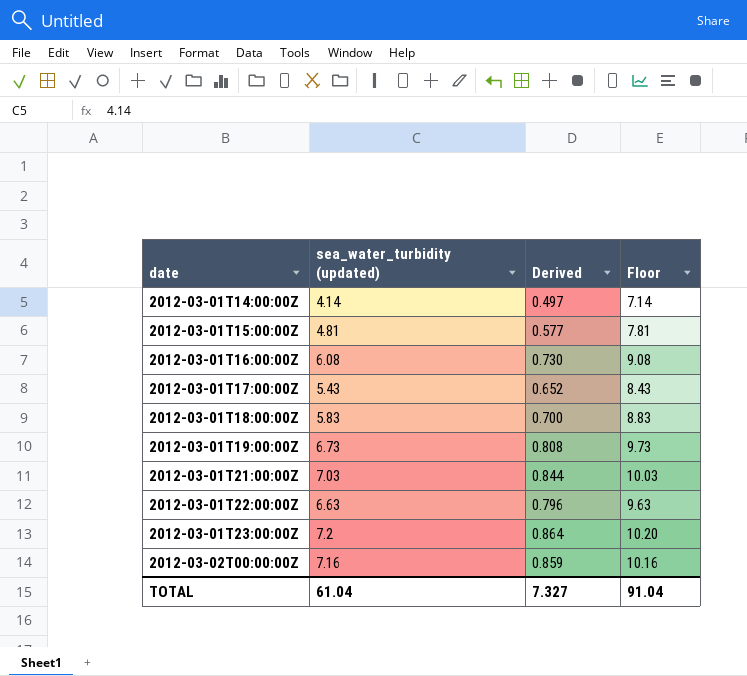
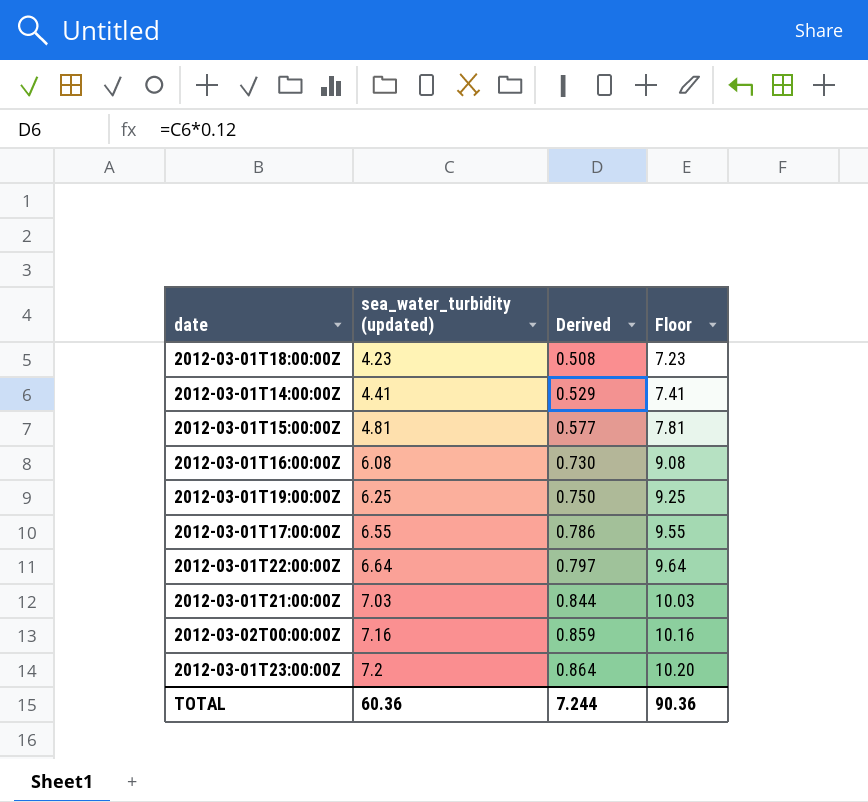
row order: date ascending -> sea_water_turbidity (updated) ascending
2012-03-01T18:00:00Z | sea_water_turbidity (updated): 5.83 -> 4.23
2012-03-01T18:00:00Z | Derived: 0.700 -> 0.508
2012-03-01T18:00:00Z | Floor: 8.83 -> 7.23
2012-03-01T14:00:00Z | sea_water_turbidity (updated): 4.14 -> 4.41
2012-03-01T14:00:00Z | Derived: 0.497 -> 0.529
2012-03-01T14:00:00Z | Floor: 7.14 -> 7.41
2012-03-01T19:00:00Z | sea_water_turbidity (updated): 6.73 -> 6.25
2012-03-01T19:00:00Z | Derived: 0.808 -> 0.750
2012-03-01T19:00:00Z | Floor: 9.73 -> 9.25
2012-03-01T17:00:00Z | sea_water_turbidity (updated): 5.43 -> 6.55
2012-03-01T17:00:00Z | Derived: 0.652 -> 0.786
2012-03-01T17:00:00Z | Floor: 8.43 -> 9.55
2012-03-01T22:00:00Z | sea_water_turbidity (updated): 6.63 -> 6.64
2012-03-01T22:00:00Z | Derived: 0.796 -> 0.797
2012-03-01T22:00:00Z | Floor: 9.63 -> 9.64
TOTAL | sea_water_turbidity (updated): 61.04 -> 60.36
TOTAL | Derived: 7.327 -> 7.244
TOTAL | Floor: 91.04 -> 90.36

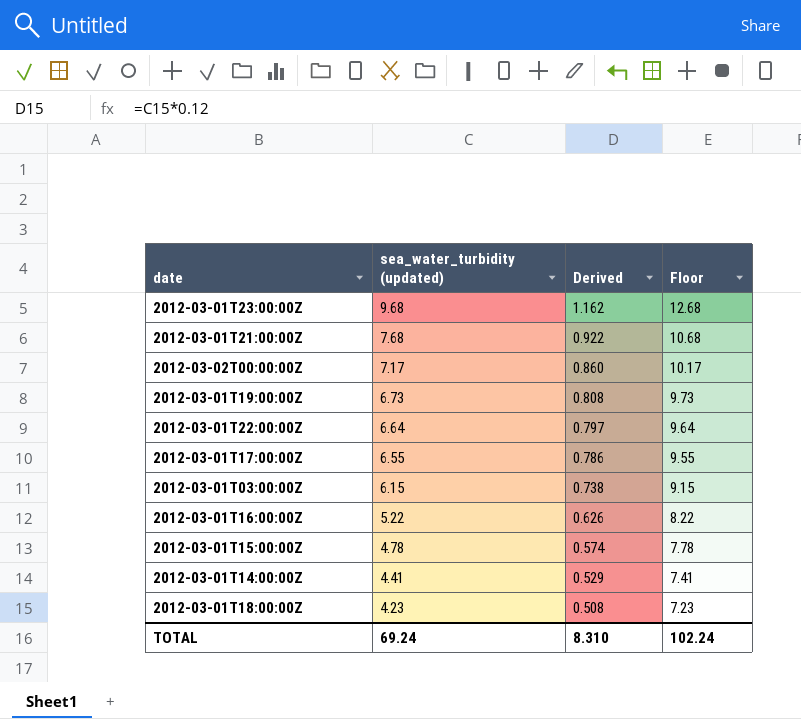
row order: sea_water_turbidity (updated) ascending -> sea_water_turbidity (updated) descending
2012-03-01T23:00:00Z | sea_water_turbidity (updated): 7.2 -> 9.68
2012-03-01T23:00:00Z | Derived: 0.864 -> 1.162
2012-03-01T23:00:00Z | Floor: 10.20 -> 12.68
2012-03-01T21:00:00Z | sea_water_turbidity (updated): 7.03 -> 7.68
2012-03-01T21:00:00Z | Derived: 0.844 -> 0.922
2012-03-01T21:00:00Z | Floor: 10.03 -> 10.68
2012-03-02T00:00:00Z | sea_water_turbidity (updated): 7.16 -> 7.17
2012-03-02T00:00:00Z | Derived: 0.859 -> 0.860
2012-03-02T00:00:00Z | Floor: 10.16 -> 10.17
2012-03-01T19:00:00Z | sea_water_turbidity (updated): 6.25 -> 6.73
2012-03-01T19:00:00Z | Derived: 0.750 -> 0.808
2012-03-01T19:00:00Z | Floor: 9.25 -> 9.73
row 2012-03-01T03:00:00Z: none -> 6.15 | 0.738 | 9.15
2012-03-01T16:00:00Z | sea_water_turbidity (updated): 6.08 -> 5.22
2012-03-01T16:00:00Z | Derived: 0.730 -> 0.626
2012-03-01T16:00:00Z | Floor: 9.08 -> 8.22
2012-03-01T15:00:00Z | sea_water_turbidity (updated): 4.81 -> 4.78
2012-03-01T15:00:00Z | Derived: 0.577 -> 0.574
2012-03-01T15:00:00Z | Floor: 7.81 -> 7.78
TOTAL | sea_water_turbidity (updated): 60.36 -> 69.24
TOTAL | Derived: 7.244 -> 8.310
TOTAL | Floor: 90.36 -> 102.24

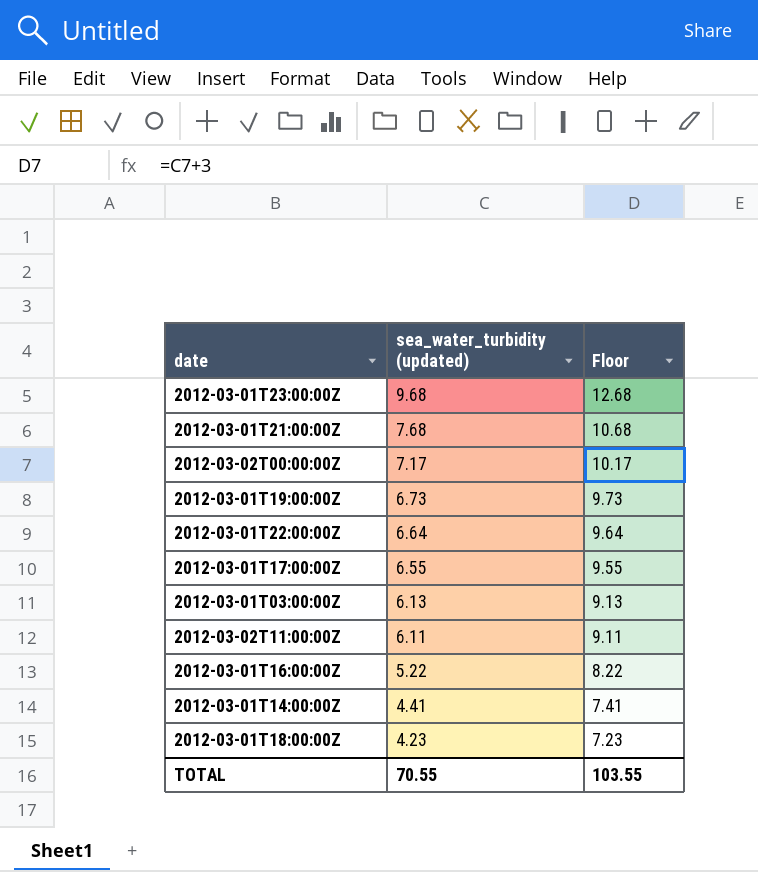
column Derived | formula: [sea_water_turbidity (updated)] * 0.12 -> none
row 2012-03-01T15:00:00Z: 4.78 | 0.574 | 7.78 -> none
2012-03-01T03:00:00Z | sea_water_turbidity (updated): 6.15 -> 6.13
2012-03-01T03:00:00Z | Floor: 9.15 -> 9.13
row 2012-03-02T11:00:00Z: none -> 6.11 | 9.11
TOTAL | sea_water_turbidity (updated): 69.24 -> 70.55
TOTAL | Floor: 102.24 -> 103.55

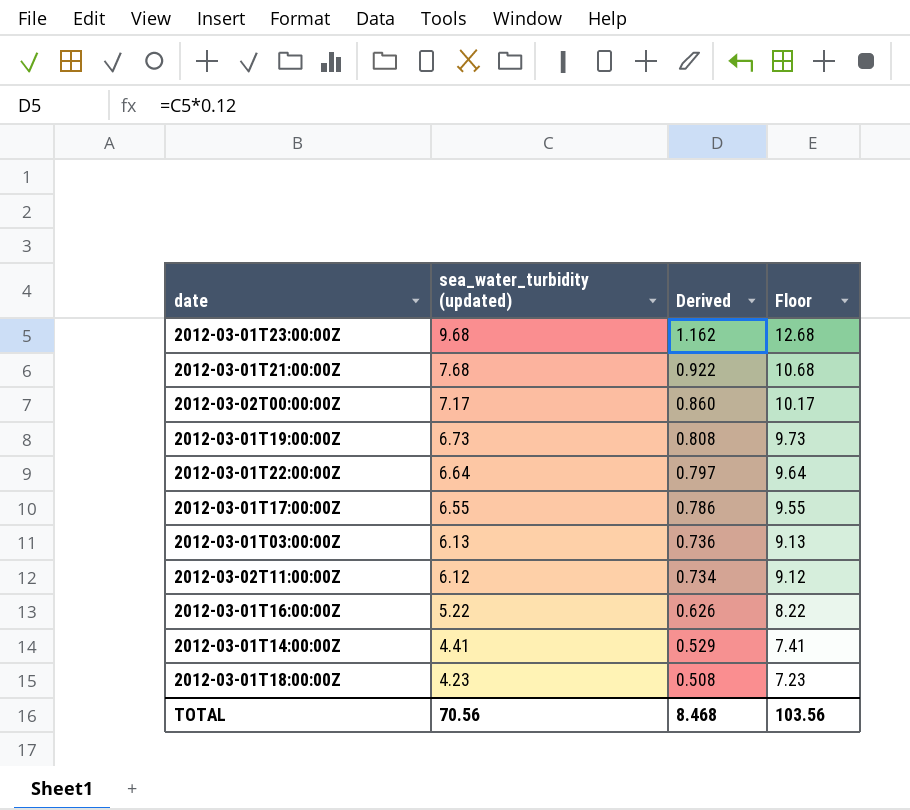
column Derived | formula: none -> [sea_water_turbidity (updated)] * 0.12
2012-03-02T11:00:00Z | sea_water_turbidity (updated): 6.11 -> 6.12
2012-03-02T11:00:00Z | Floor: 9.11 -> 9.12
TOTAL | sea_water_turbidity (updated): 70.55 -> 70.56
TOTAL | Floor: 103.55 -> 103.56

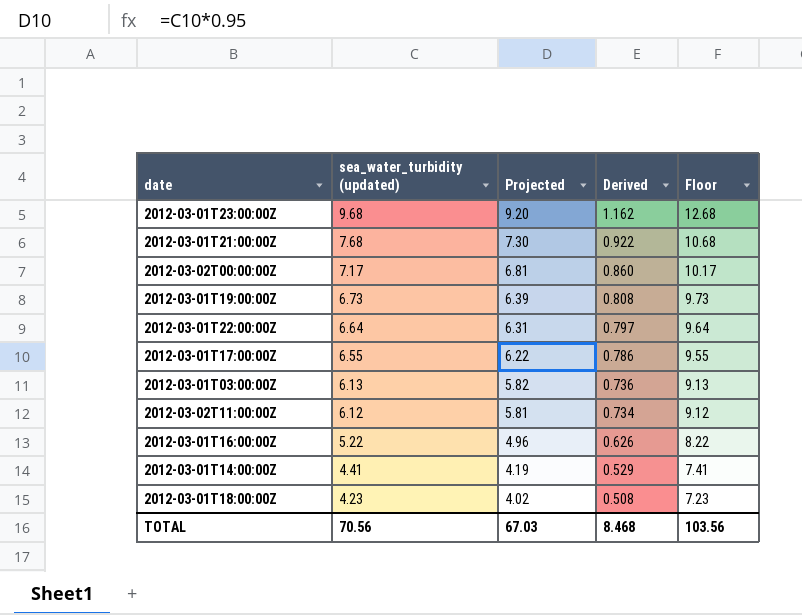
column Projected | formula: none -> [sea_water_turbidity (updated)] * 0.95

